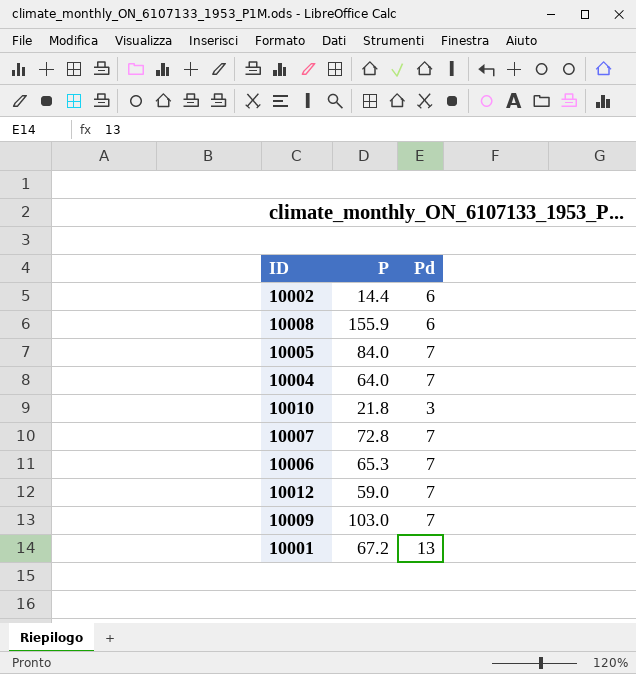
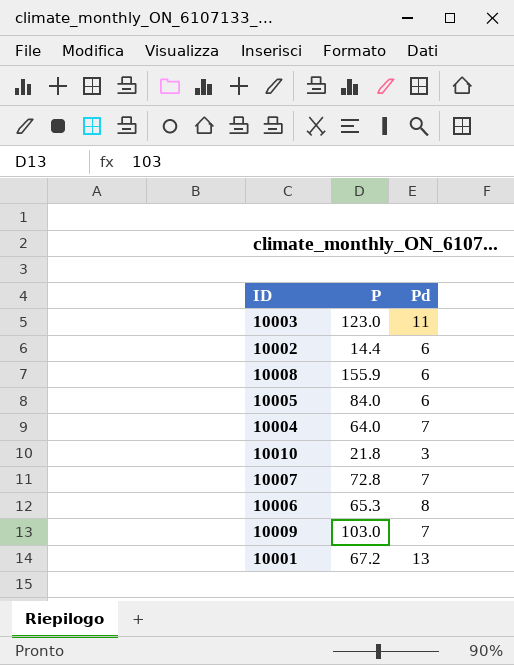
row 10012: 59.0 | 7 -> none
row 10003: none -> 123.0 | 11
10005 | Pd: 7 -> 6
10006 | Pd: 7 -> 8

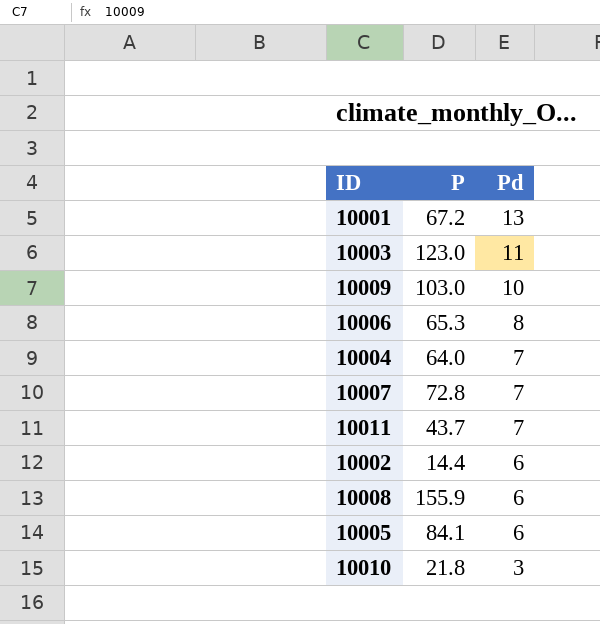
row order: none -> Pd descending
10009 | Pd: 7 -> 10
row 10011: none -> 43.7 | 7
10005 | P: 84.0 -> 84.1

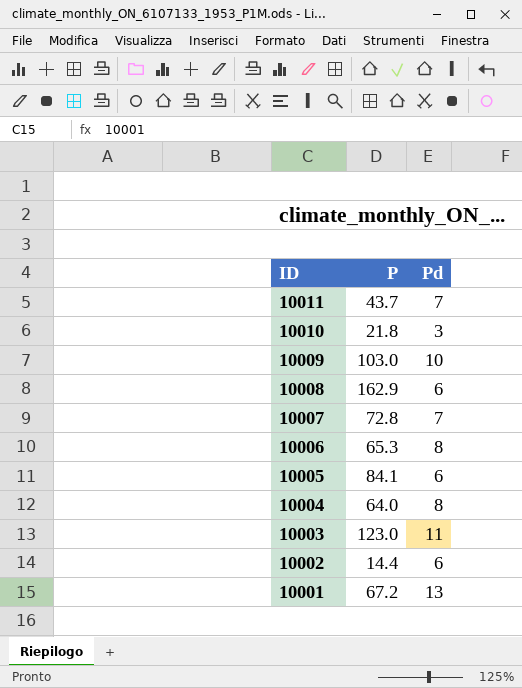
row order: Pd descending -> ID descending
10008 | P: 155.9 -> 162.9
10004 | Pd: 7 -> 8

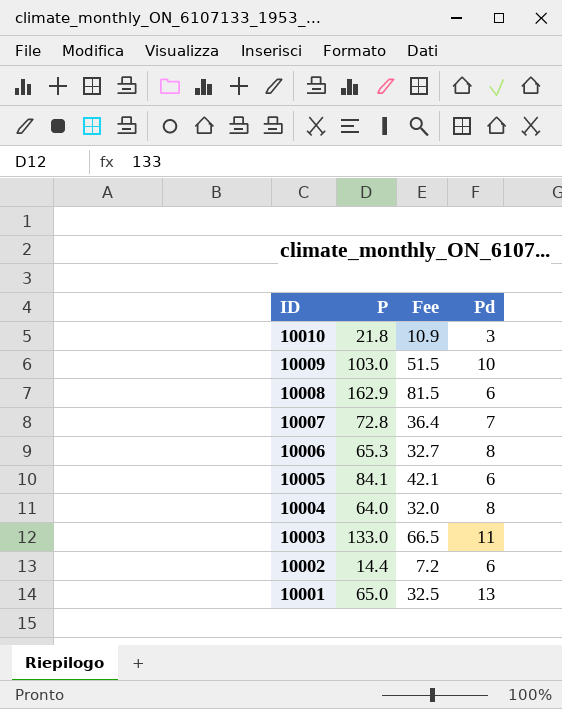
column Fee | formula: none -> [P] * 0.5
row 10011: 43.7 | 7 -> none
10003 | P: 123.0 -> 133.0
10001 | P: 67.2 -> 65.0

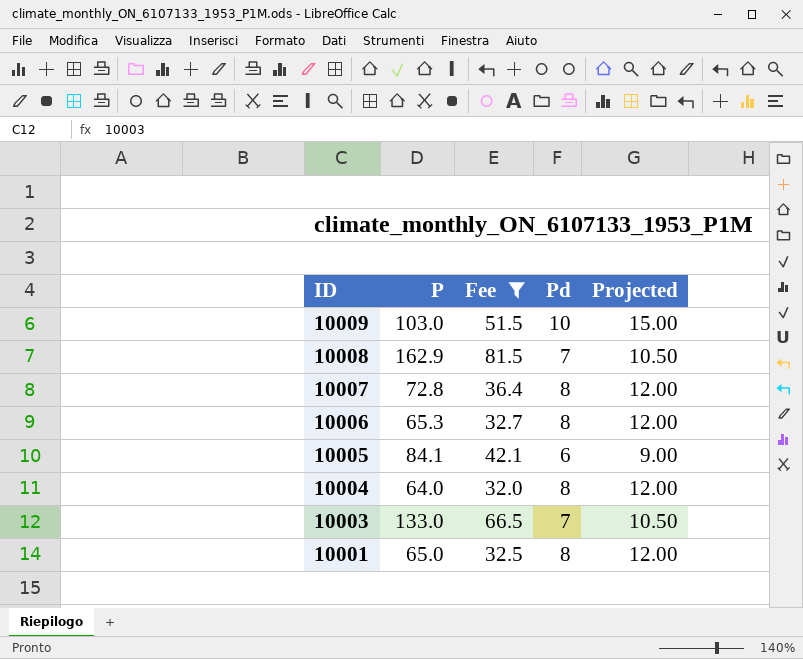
filter: none -> Fee >= 32.0
column Projected | formula: none -> [Pd] * 1.5
10008 | Pd: 6 -> 7
10007 | Pd: 7 -> 8
10003 | Pd: 11 -> 7
10001 | Pd: 13 -> 8

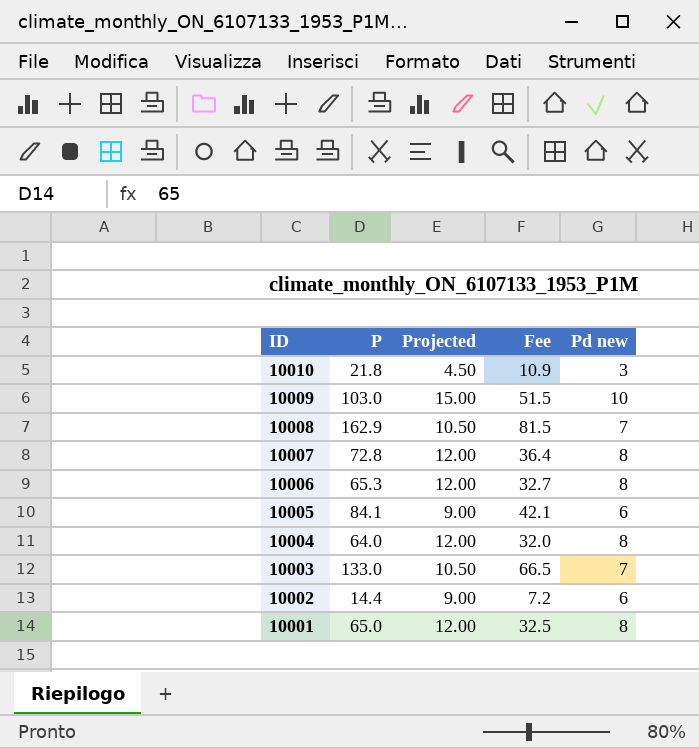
filter: Fee >= 32.0 -> none
column Projected | position: 5 -> 3
column name: Pd -> Pd new

